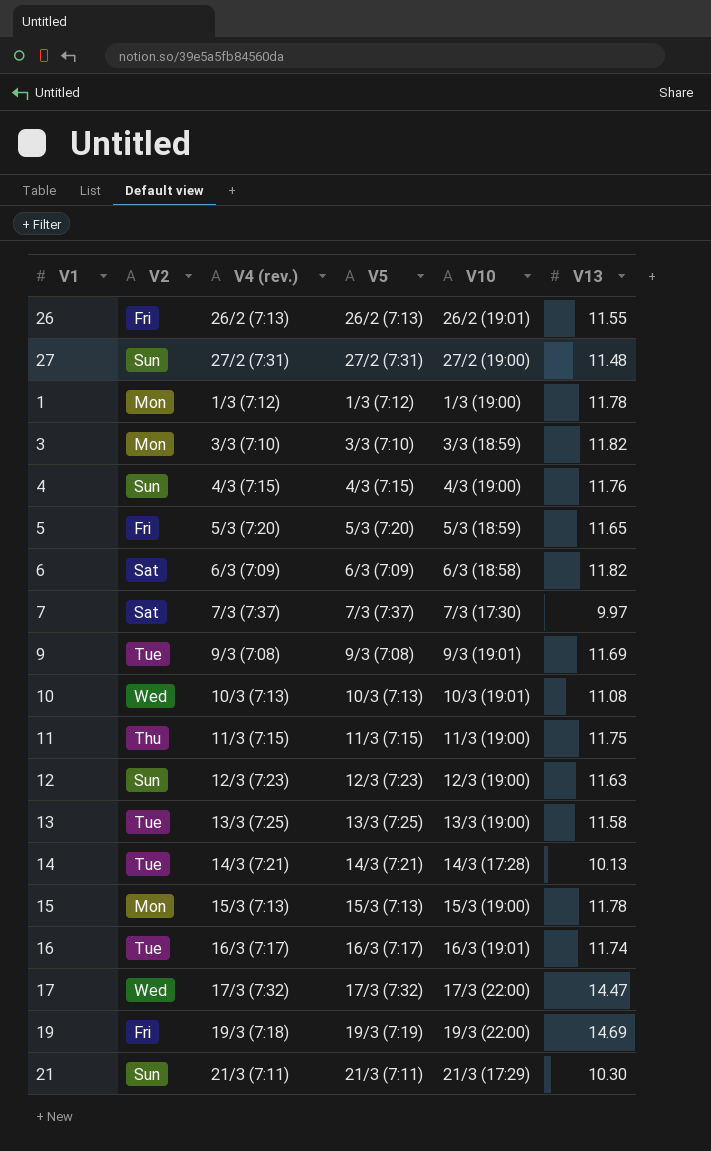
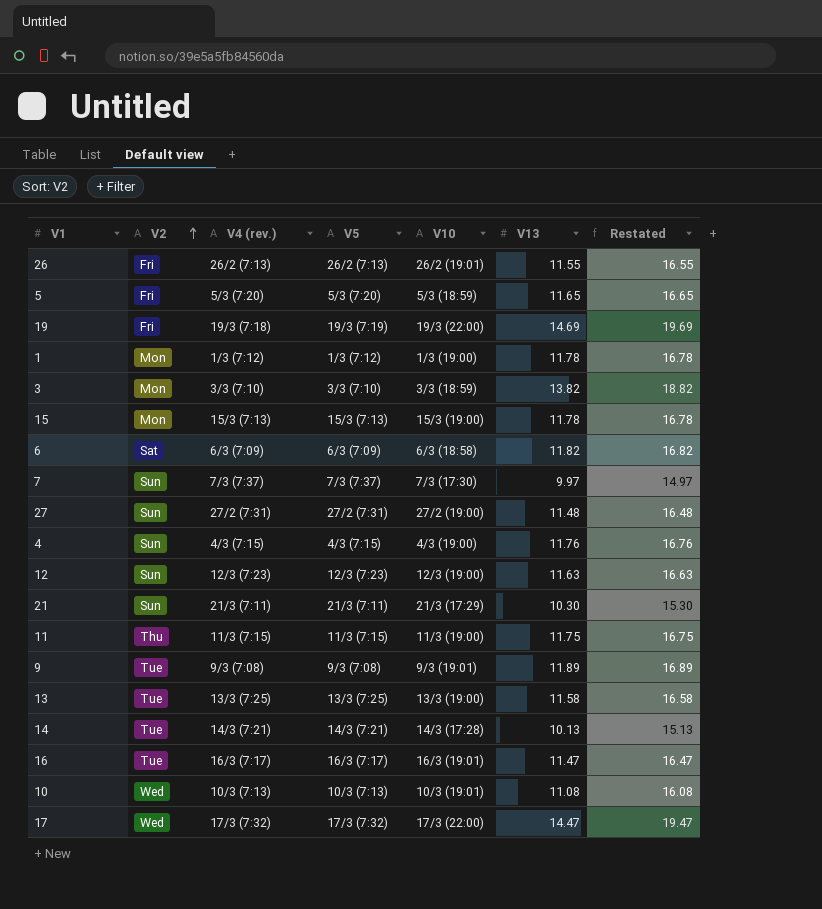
row order: none -> V2 ascending
column Restated | formula: none -> [V13] + 5
3 | V13: 11.82 -> 13.82
7 | V2: Sat -> Sun
9 | V13: 11.69 -> 11.89
16 | V13: 11.74 -> 11.47

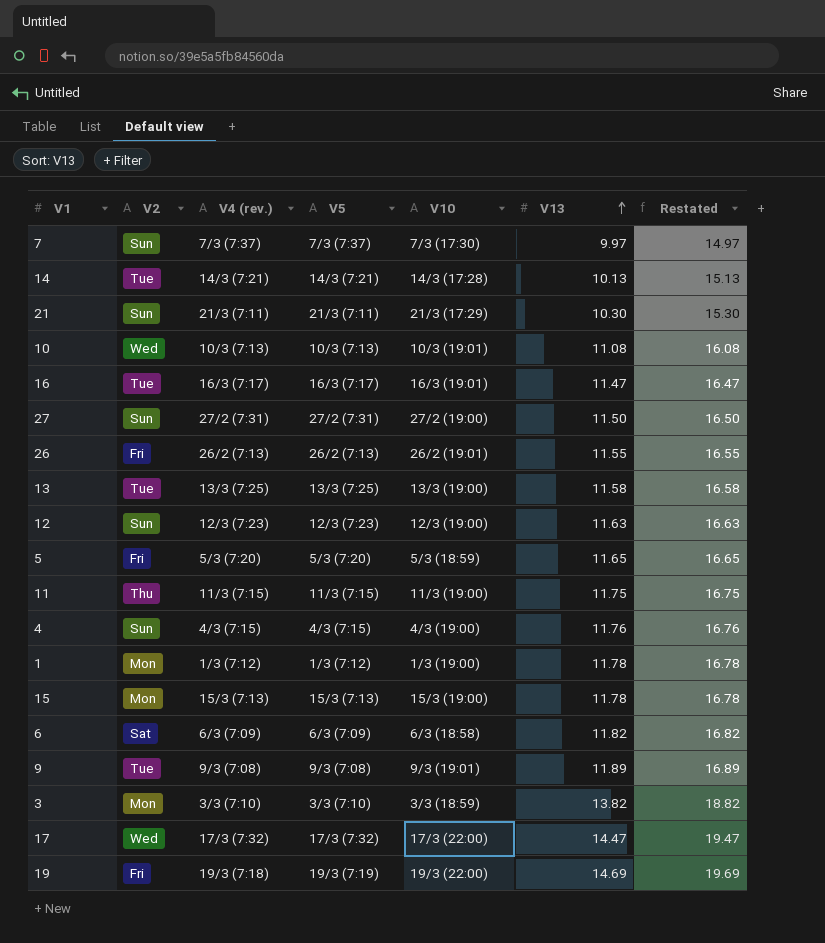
row order: V2 ascending -> V13 ascending
27 | V13: 11.48 -> 11.50
27 | Restated: 16.48 -> 16.50

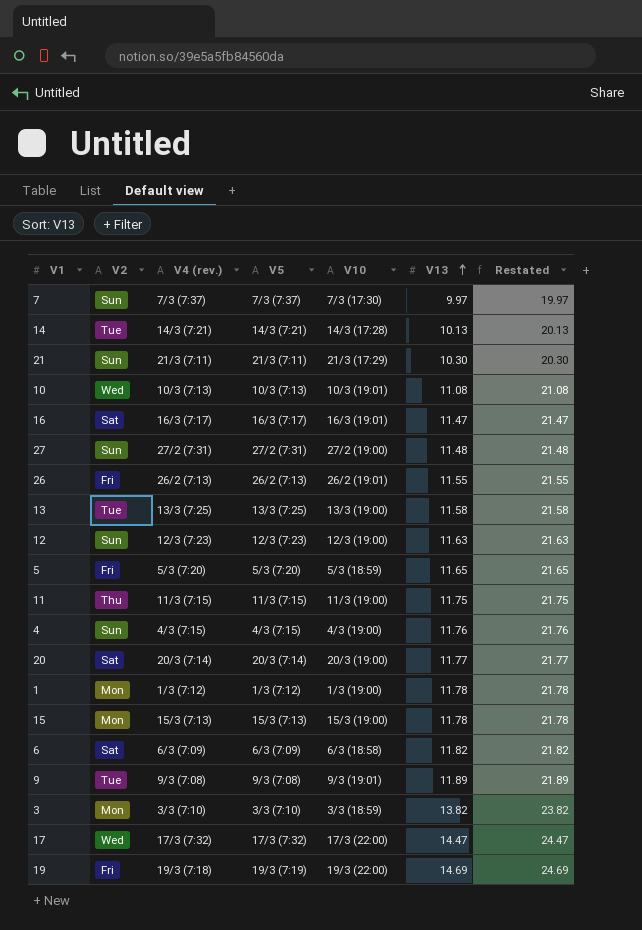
column Restated | formula: [V13] + 5 -> [V13] + 10
16 | V2: Tue -> Sat
27 | V13: 11.50 -> 11.48
row 20: none -> Sat | 20/3 (7:14) | 20/3 (7:14) | 20/3 (19:00) | 11.77 | 21.77

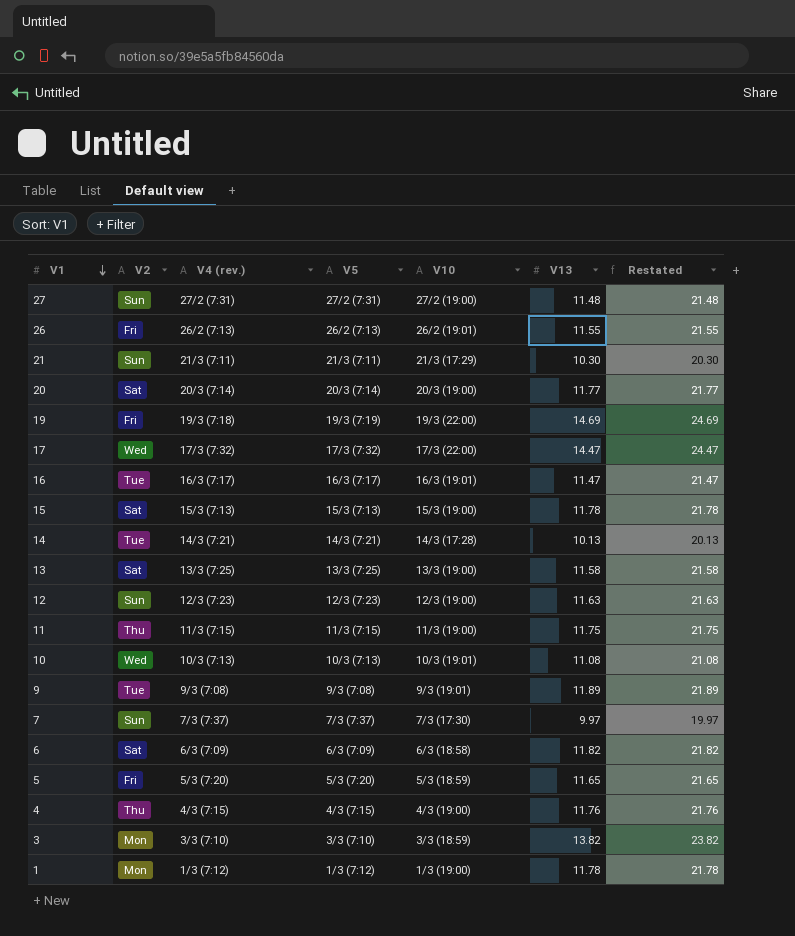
row order: V13 ascending -> V1 descending
16 | V2: Sat -> Tue
15 | V2: Mon -> Sat
13 | V2: Tue -> Sat
4 | V2: Sun -> Thu

